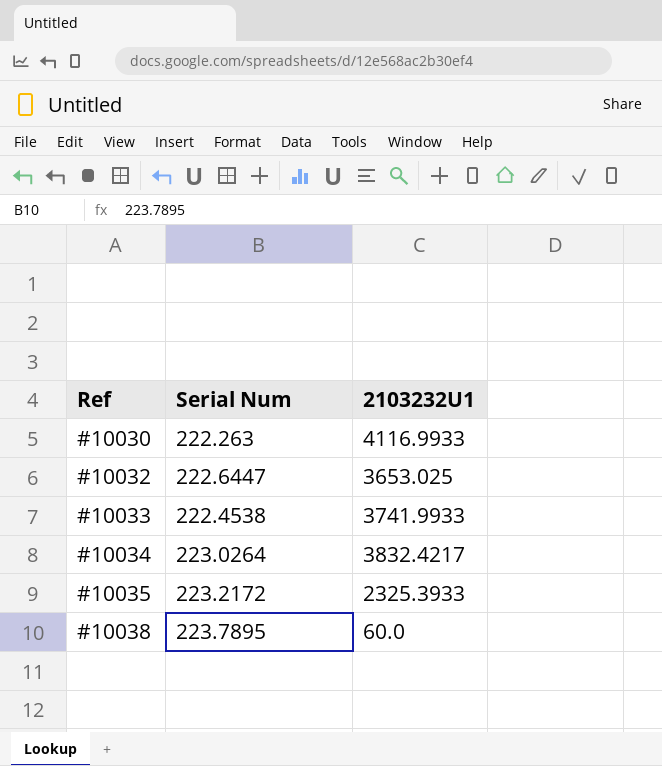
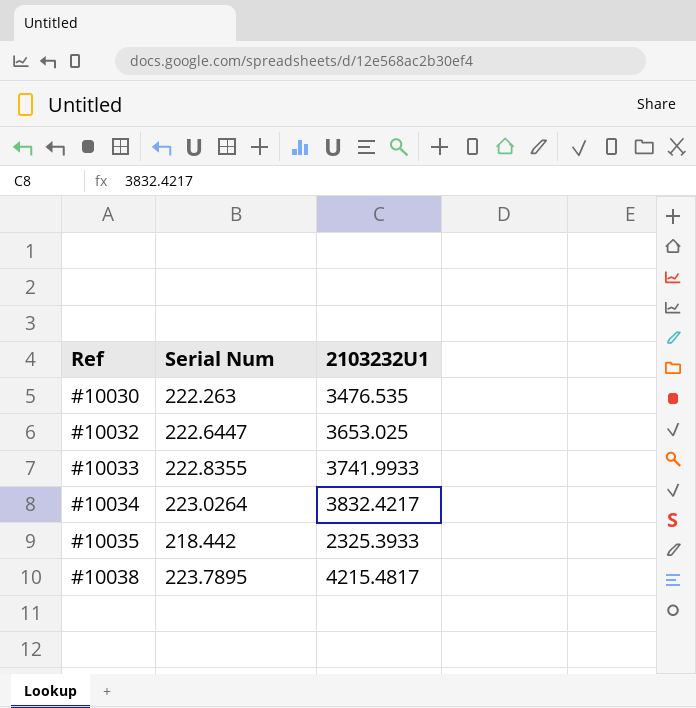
#10030 | 2103232U1: 4116.9933 -> 3476.535
#10033 | Serial Num: 222.4538 -> 222.8355
#10035 | Serial Num: 223.2172 -> 218.442
#10038 | 2103232U1: 60.0 -> 4215.4817

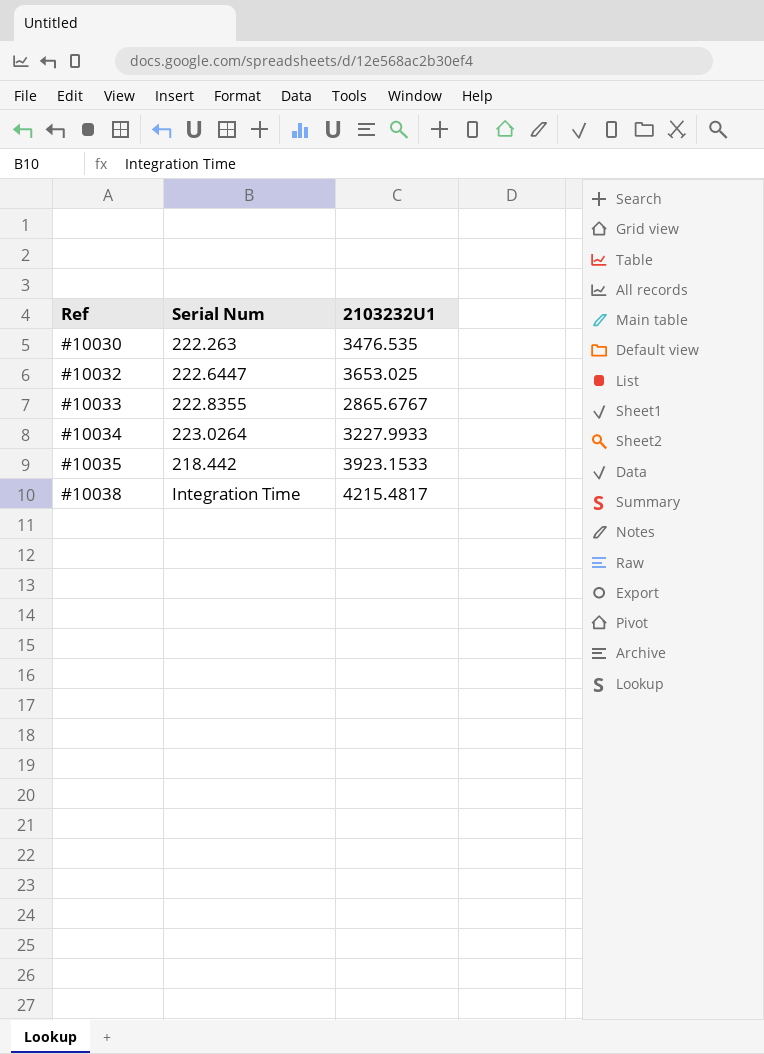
#10033 | 2103232U1: 3741.9933 -> 2865.6767
#10034 | 2103232U1: 3832.4217 -> 3227.9933
#10035 | 2103232U1: 2325.3933 -> 3923.1533
#10038 | Serial Num: 223.7895 -> Integration Time

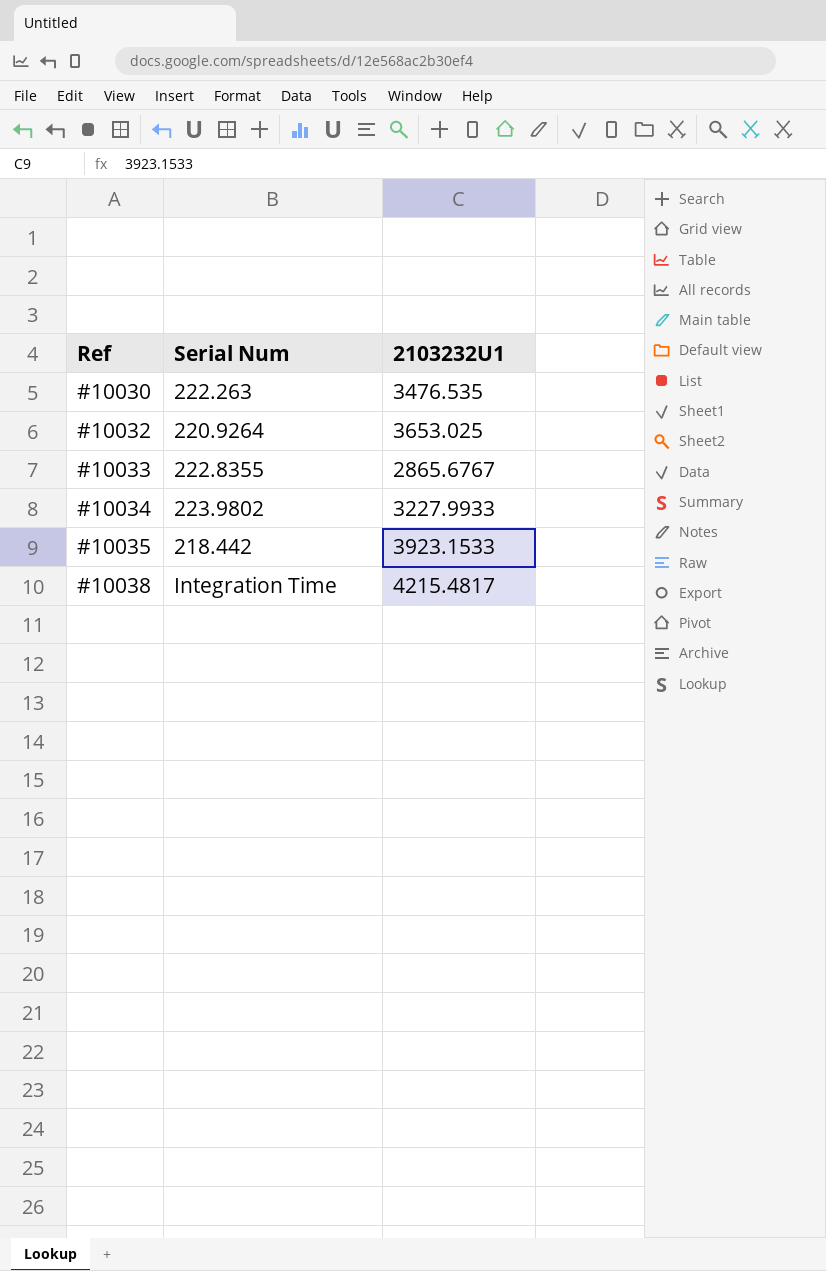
#10032 | Serial Num: 222.6447 -> 220.9264
#10034 | Serial Num: 223.0264 -> 223.9802

